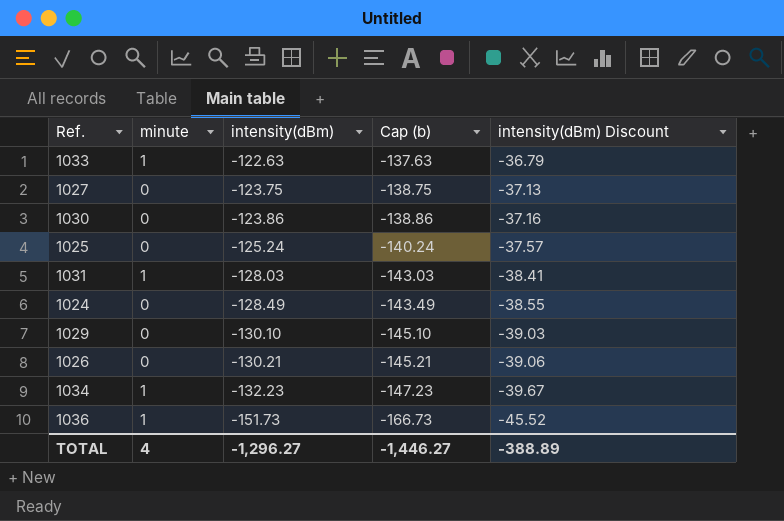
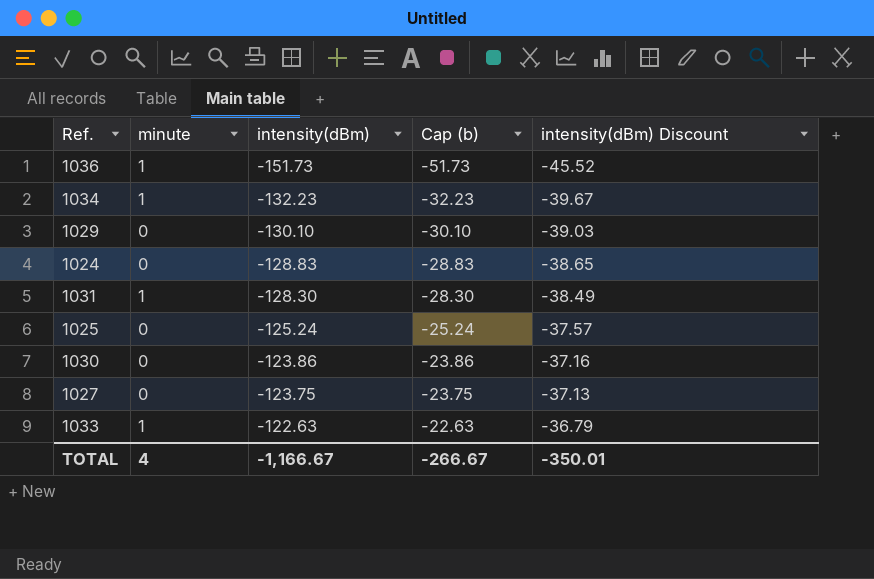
row order: intensity(dBm) descending -> intensity(dBm) ascending
column Cap (b) | formula: [intensity(dBm)] - 15 -> [intensity(dBm)] + 100
row 1026: 0 | -130.21 | -145.21 | -39.06 -> none
1024 | intensity(dBm): -128.49 -> -128.83
1024 | intensity(dBm) Discount: -38.55 -> -38.65
1031 | intensity(dBm): -128.03 -> -128.30
1031 | intensity(dBm) Discount: -38.41 -> -38.49
TOTAL | intensity(dBm): -1,296.27 -> -1,166.67
TOTAL | Cap (b): -1,446.27 -> -266.67
TOTAL | intensity(dBm) Discount: -388.89 -> -350.01

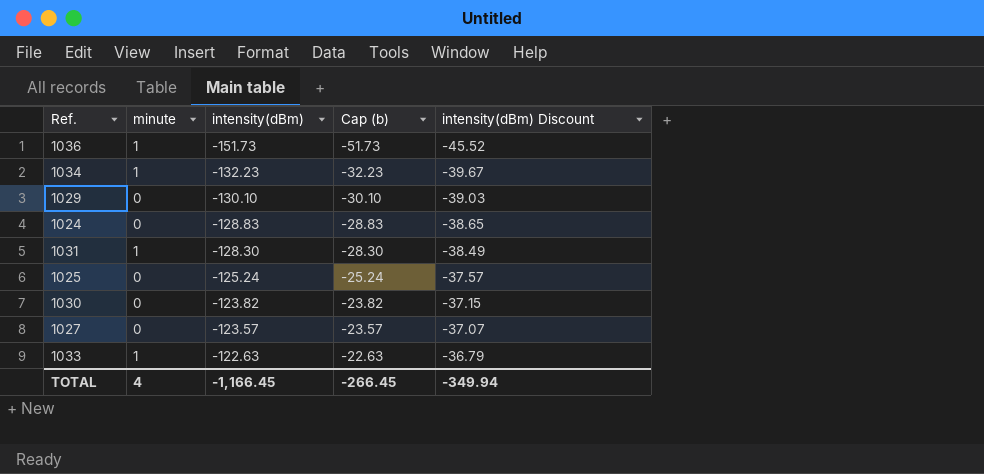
1030 | intensity(dBm): -123.86 -> -123.82
1030 | Cap (b): -23.86 -> -23.82
1030 | intensity(dBm) Discount: -37.16 -> -37.15
1027 | intensity(dBm): -123.75 -> -123.57
1027 | Cap (b): -23.75 -> -23.57
1027 | intensity(dBm) Discount: -37.13 -> -37.07
TOTAL | intensity(dBm): -1,166.67 -> -1,166.45
TOTAL | Cap (b): -266.67 -> -266.45
TOTAL | intensity(dBm) Discount: -350.01 -> -349.94

